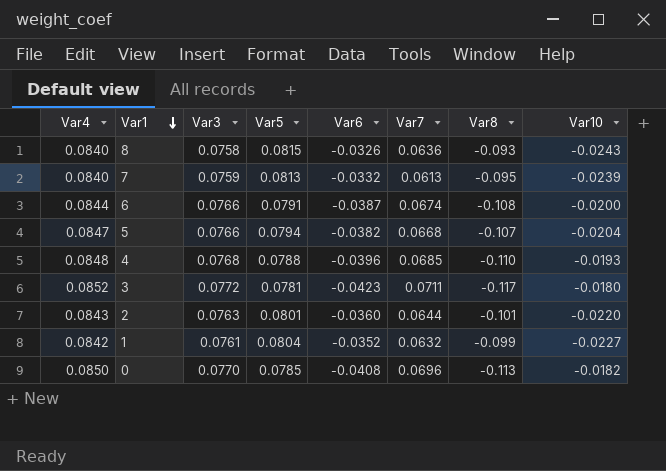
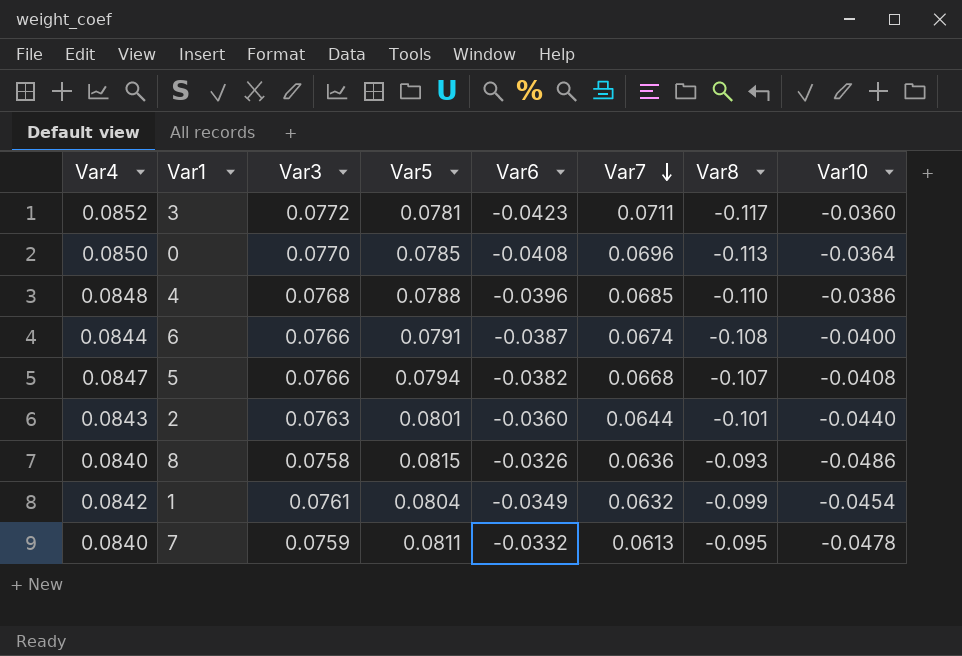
row order: Var1 descending -> Var7 descending
3 | Var10: -0.0180 -> -0.0360
0 | Var10: -0.0182 -> -0.0364
4 | Var10: -0.0193 -> -0.0386
6 | Var10: -0.0200 -> -0.0400
5 | Var10: -0.0204 -> -0.0408
2 | Var10: -0.0220 -> -0.0440
8 | Var10: -0.0243 -> -0.0486
1 | Var6: -0.0352 -> -0.0349
1 | Var10: -0.0227 -> -0.0454
7 | Var5: 0.0813 -> 0.0811
7 | Var10: -0.0239 -> -0.0478

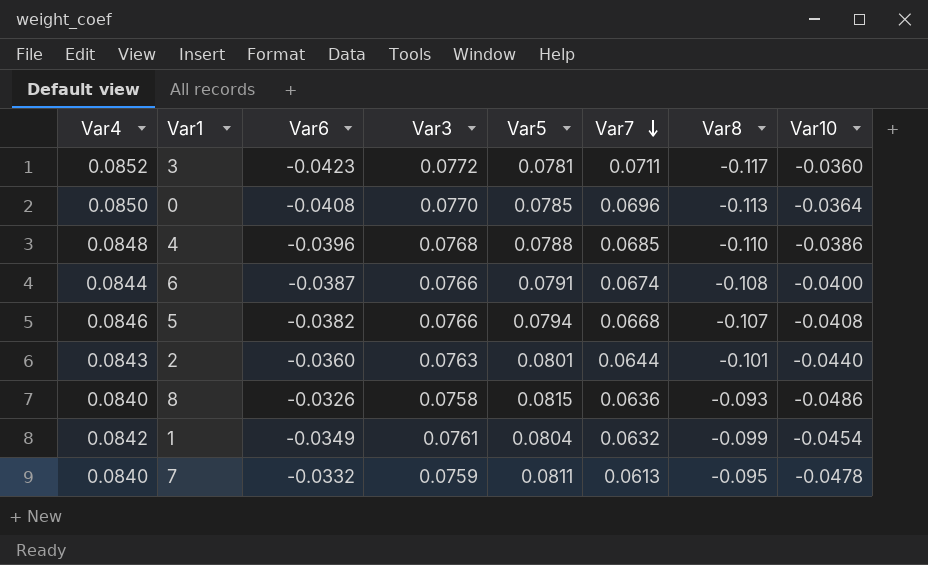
column Var6 | position: 5 -> 3
5 | Var4: 0.0847 -> 0.0846

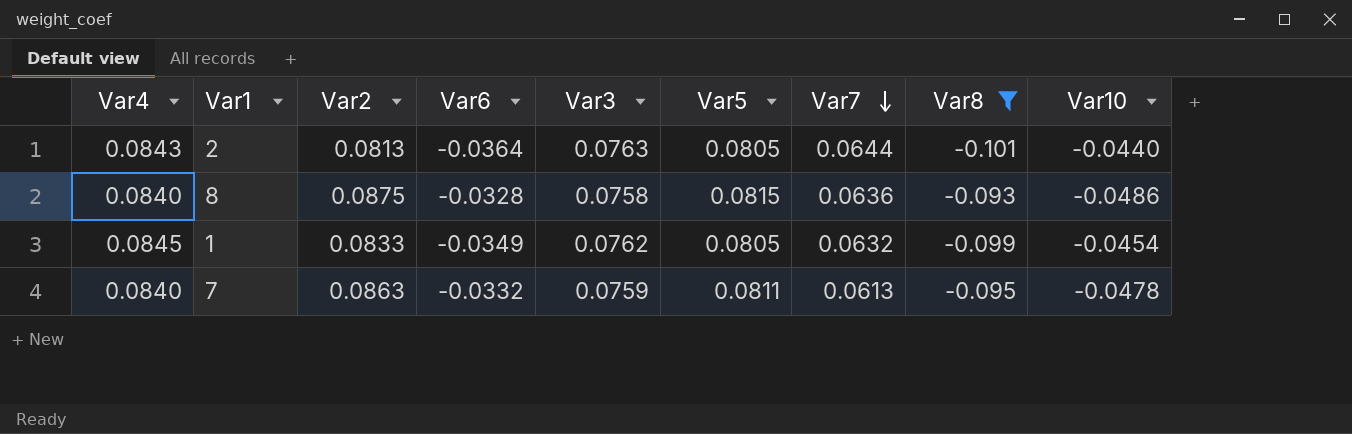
filter: none -> Var8 >= -0.101
column Var2 | position: none -> 3
2 | Var6: -0.0360 -> -0.0364
2 | Var5: 0.0801 -> 0.0805
8 | Var6: -0.0326 -> -0.0328
1 | Var4: 0.0842 -> 0.0845
1 | Var3: 0.0761 -> 0.0762
1 | Var5: 0.0804 -> 0.0805

